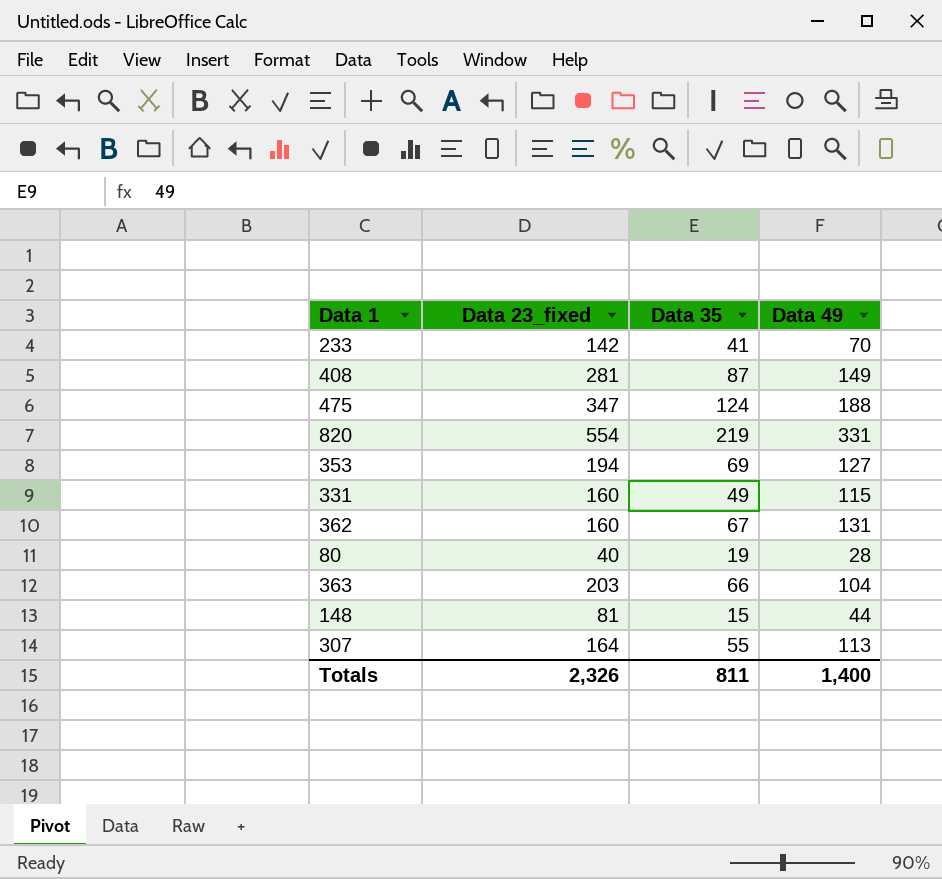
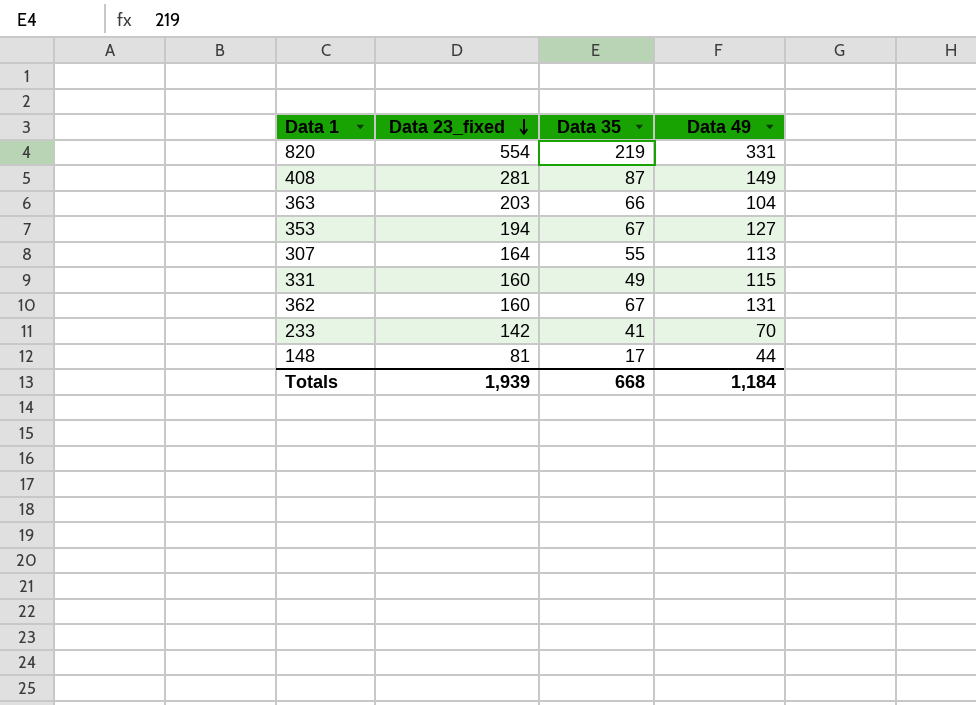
row order: none -> Data 23_fixed descending
row 475: 347 | 124 | 188 -> none
row 80: 40 | 19 | 28 -> none
353 | Data 35: 69 -> 67
148 | Data 35: 15 -> 17
Totals | Data 23_fixed: 2,326 -> 1,939
Totals | Data 35: 811 -> 668
Totals | Data 49: 1,400 -> 1,184

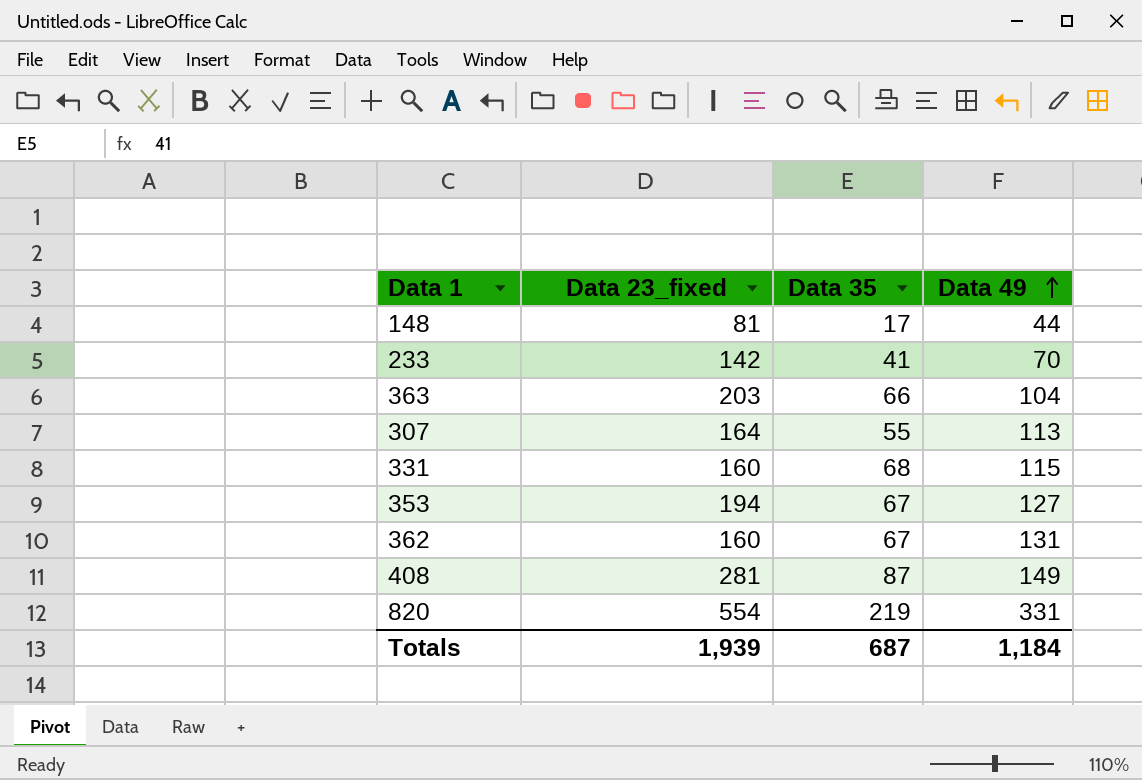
row order: Data 23_fixed descending -> Data 49 ascending
331 | Data 35: 49 -> 68
Totals | Data 35: 668 -> 687

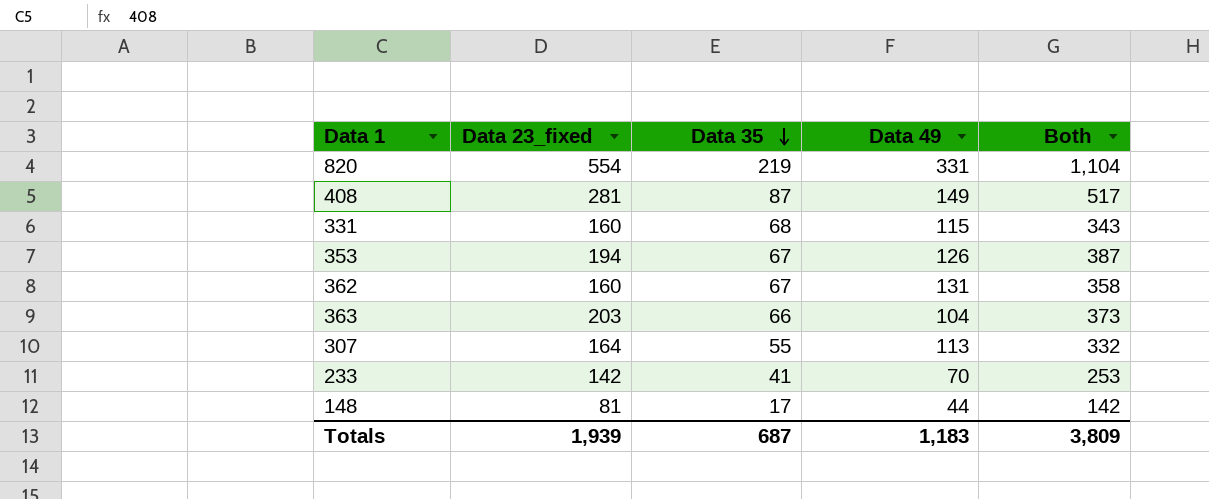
row order: Data 49 ascending -> Data 35 descending
column Both | formula: none -> [Data 23_fixed] + [Data 35] + [Data 49]
353 | Data 49: 127 -> 126
Totals | Data 49: 1,184 -> 1,183

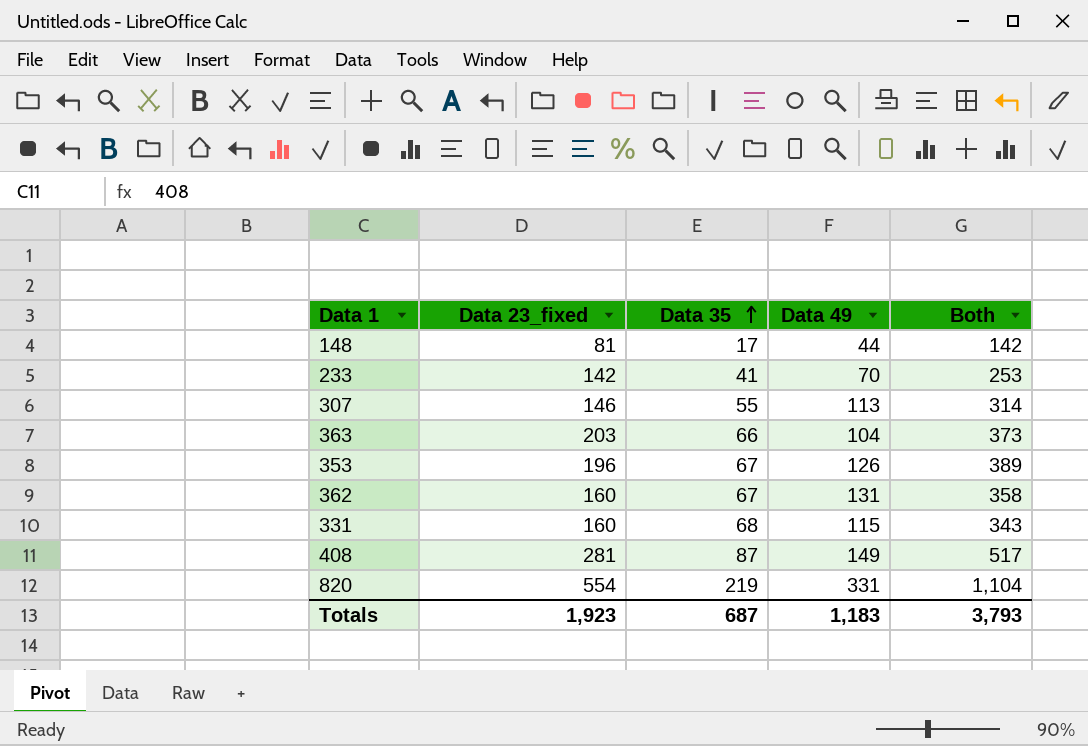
row order: Data 35 descending -> Data 35 ascending
307 | Data 23_fixed: 164 -> 146
307 | Both: 332 -> 314
353 | Data 23_fixed: 194 -> 196
353 | Both: 387 -> 389
Totals | Data 23_fixed: 1,939 -> 1,923
Totals | Both: 3,809 -> 3,793

